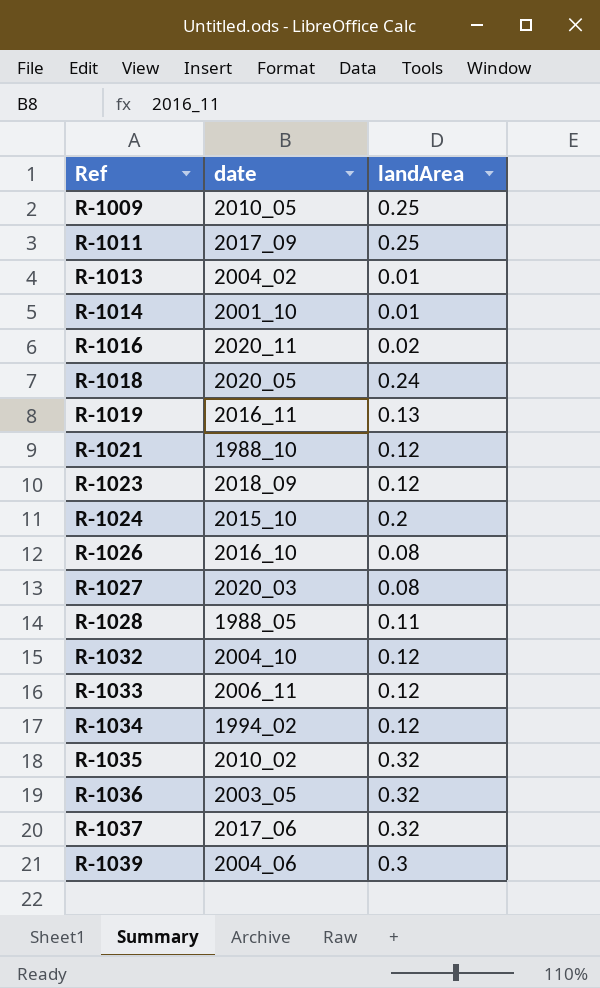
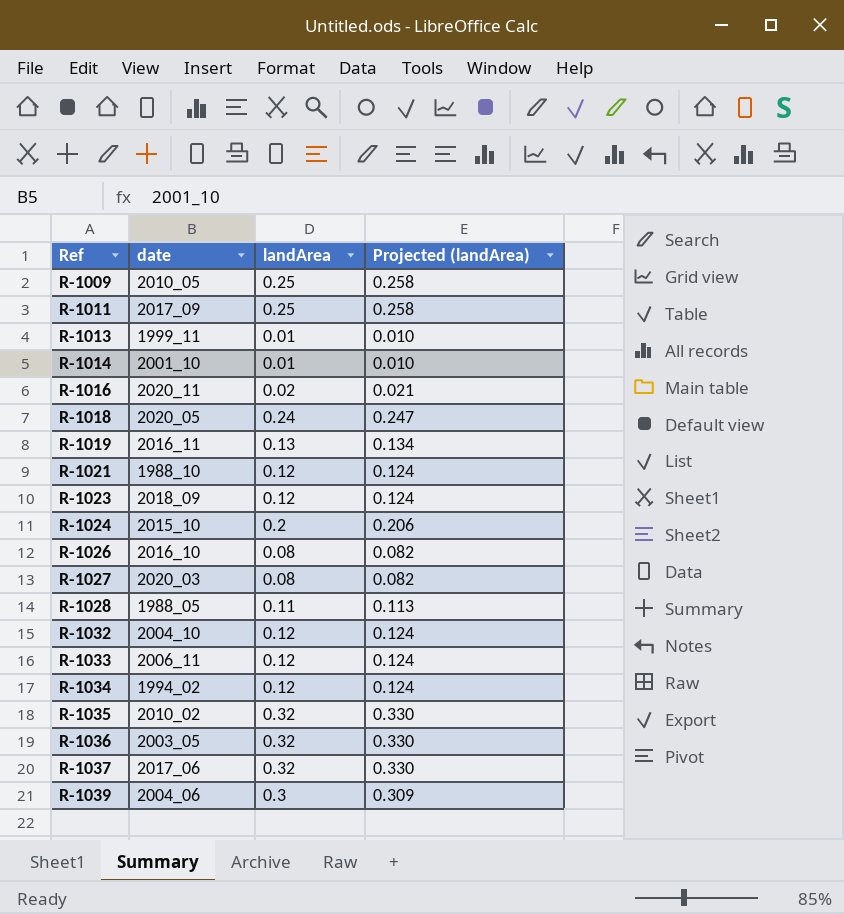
column Projected (landArea) | formula: none -> [landArea] * 1.03
R-1013 | date: 2004_02 -> 1999_11

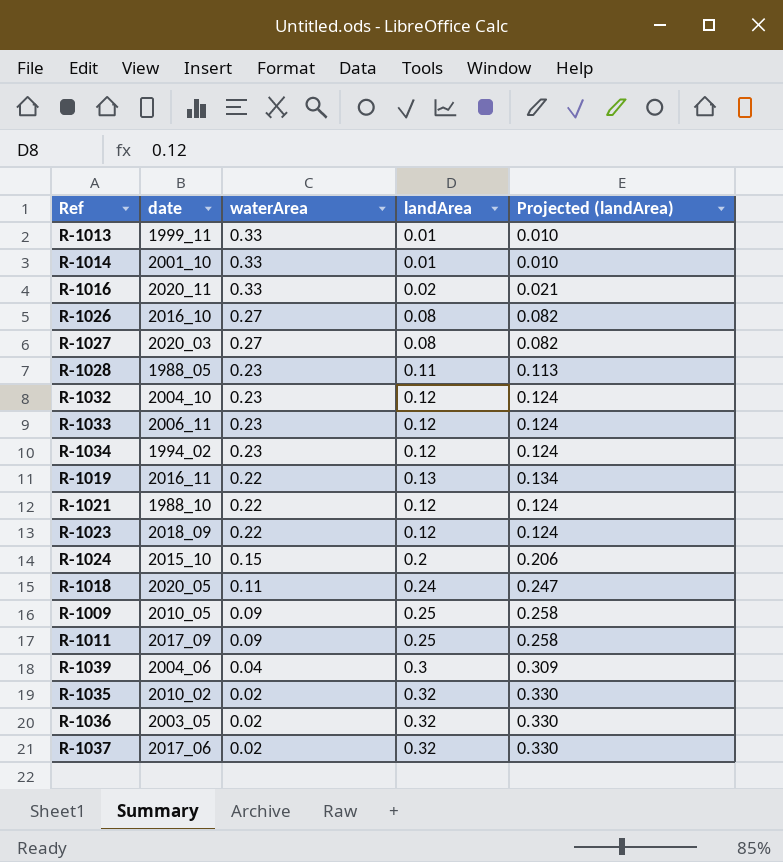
row order: Ref ascending -> waterArea descending
column waterArea | position: none -> 3

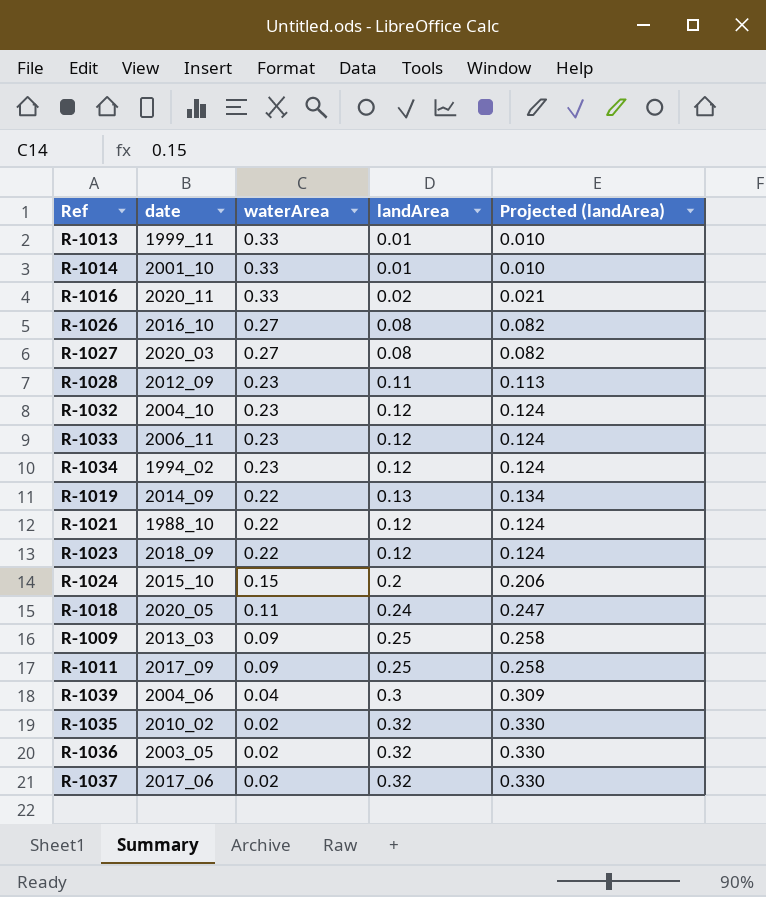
R-1028 | date: 1988_05 -> 2012_09
R-1019 | date: 2016_11 -> 2014_09
R-1009 | date: 2010_05 -> 2013_03

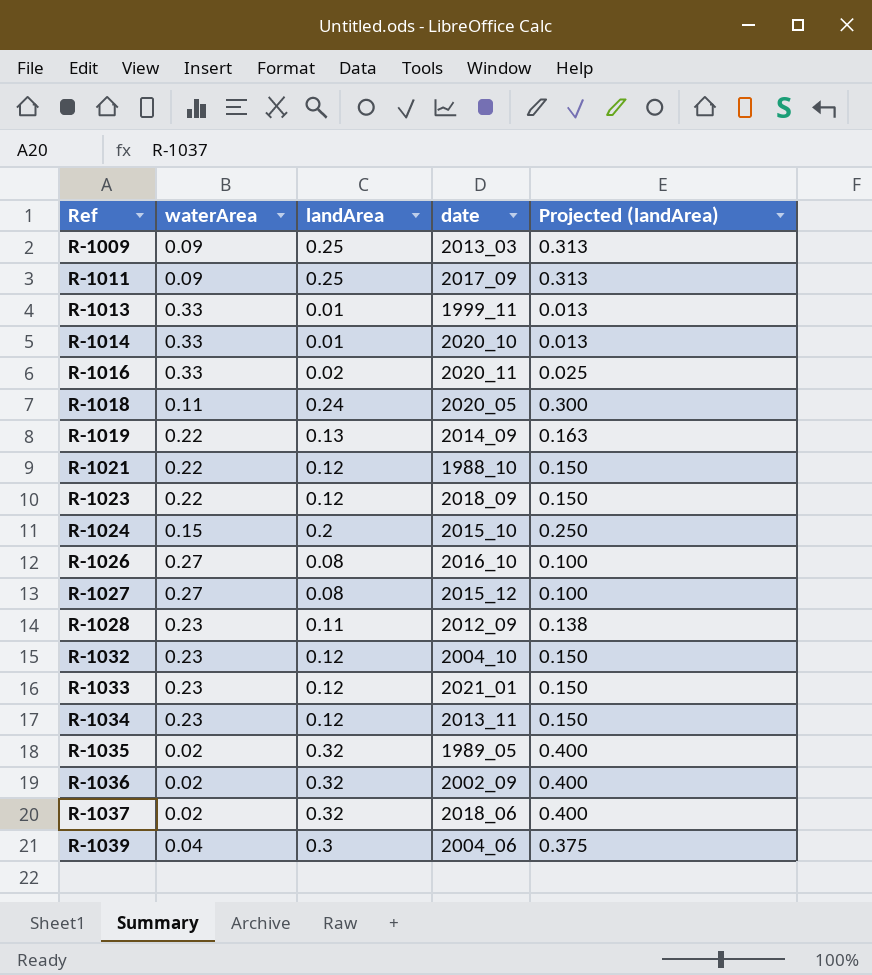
row order: waterArea descending -> Ref ascending
column date | position: 2 -> 4
column Projected (landArea) | formula: [landArea] * 1.03 -> [landArea] * 1.25
R-1014 | date: 2001_10 -> 2020_10
R-1027 | date: 2020_03 -> 2015_12
R-1033 | date: 2006_11 -> 2021_01
R-1034 | date: 1994_02 -> 2013_11
R-1035 | date: 2010_02 -> 1989_05
R-1036 | date: 2003_05 -> 2002_09
R-1037 | date: 2017_06 -> 2018_06

